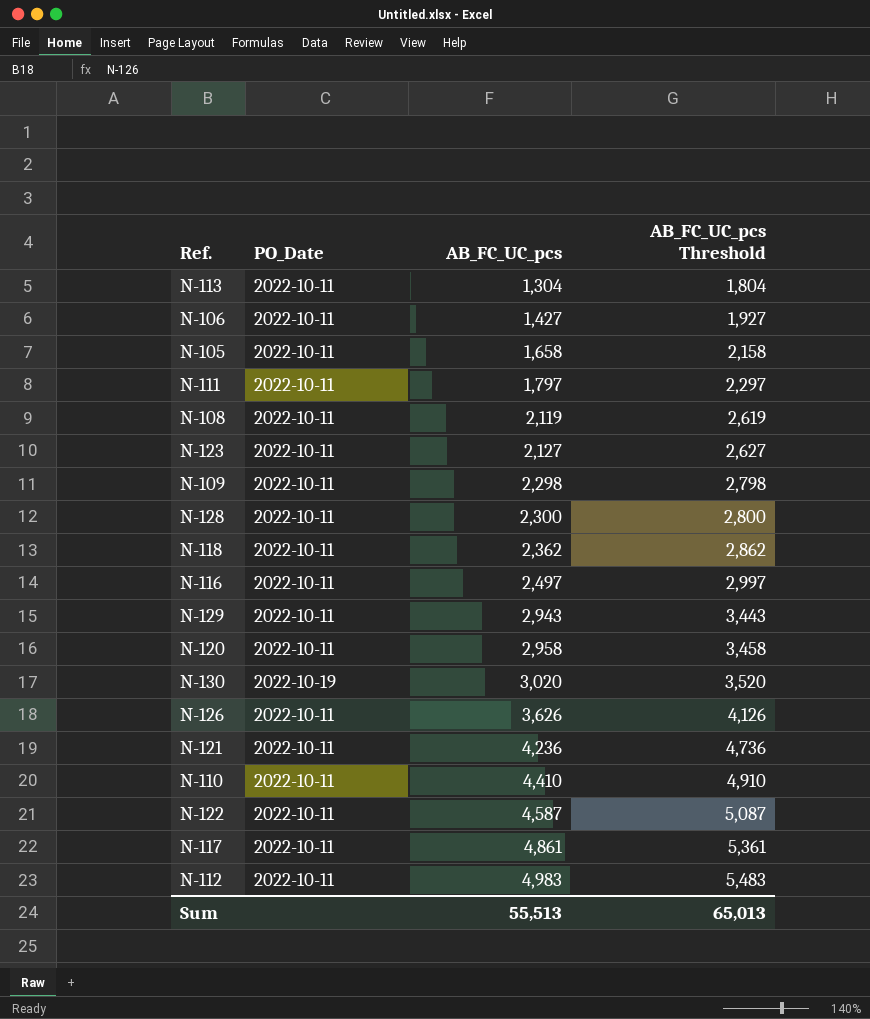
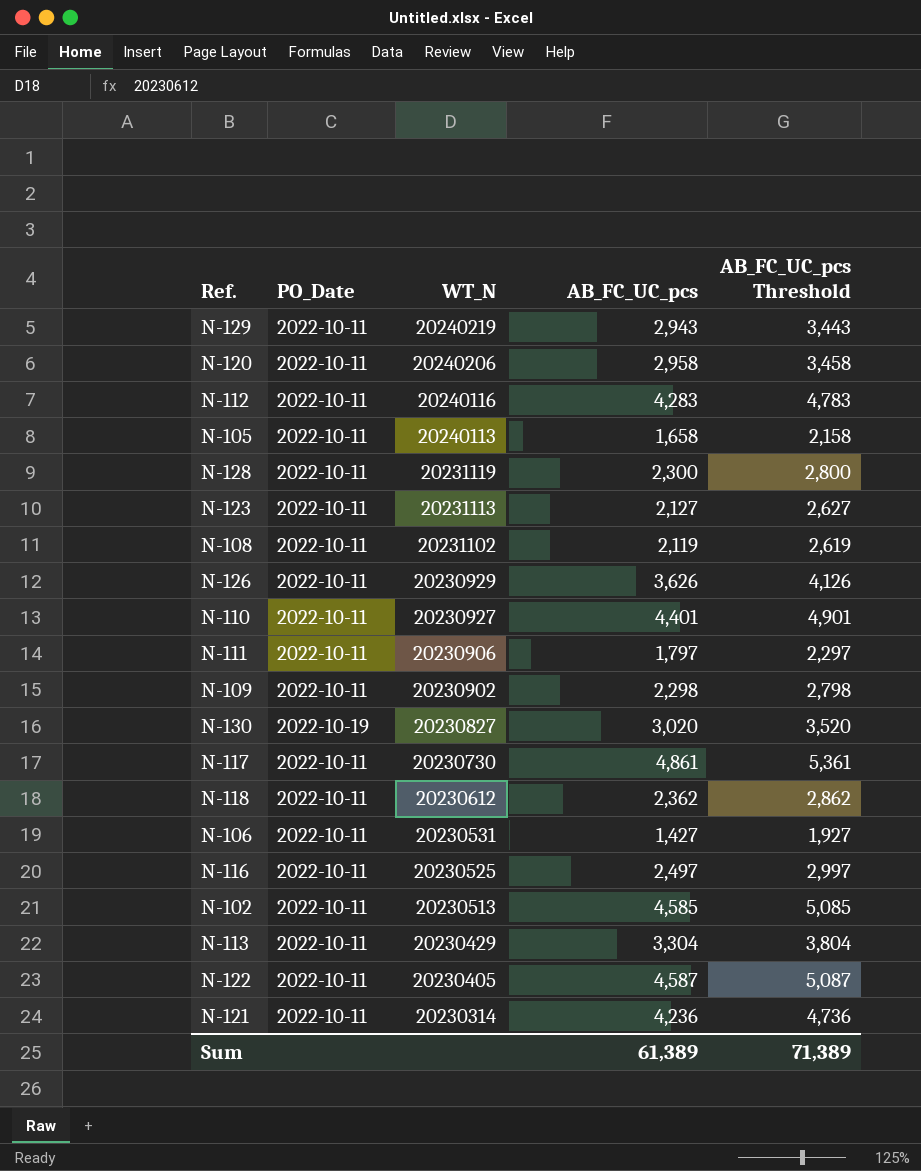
row order: AB_FC_UC_pcs ascending -> WT_N descending
column WT_N | position: none -> 3
N-112 | AB_FC_UC_pcs: 4,983 -> 4,283
N-112 | AB_FC_UC_pcs Threshold: 5,483 -> 4,783
N-110 | AB_FC_UC_pcs: 4,410 -> 4,401
N-110 | AB_FC_UC_pcs Threshold: 4,910 -> 4,901
row N-102: none -> 2022-10-11 | 20230513 | 4,585 | 5,085
N-113 | AB_FC_UC_pcs: 1,304 -> 3,304
N-113 | AB_FC_UC_pcs Threshold: 1,804 -> 3,804
Sum | AB_FC_UC_pcs: 55,513 -> 61,389
Sum | AB_FC_UC_pcs Threshold: 65,013 -> 71,389

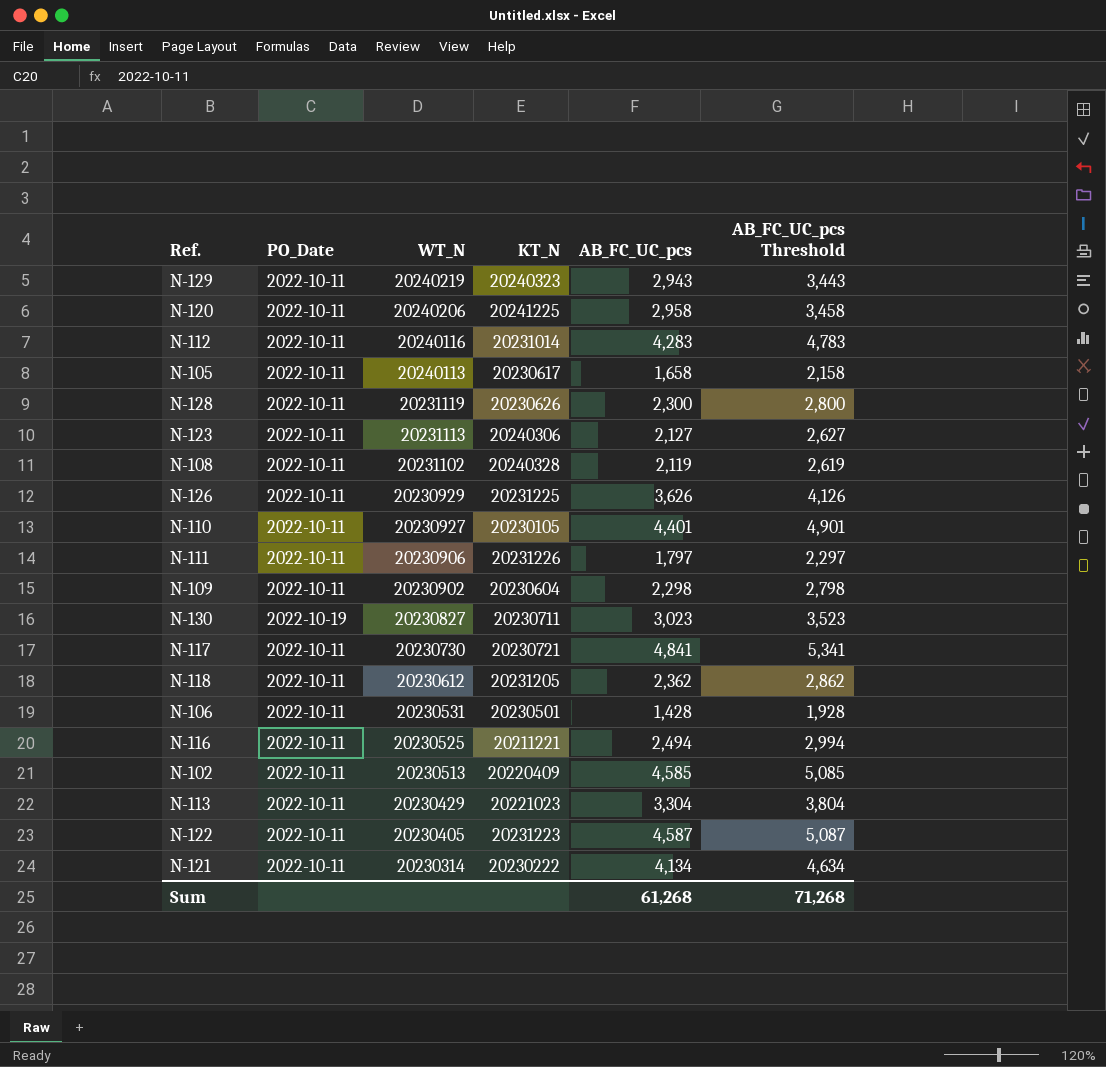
column KT_N | position: none -> 4
N-130 | AB_FC_UC_pcs: 3,020 -> 3,023
N-130 | AB_FC_UC_pcs Threshold: 3,520 -> 3,523
N-117 | AB_FC_UC_pcs: 4,861 -> 4,841
N-117 | AB_FC_UC_pcs Threshold: 5,361 -> 5,341
N-106 | AB_FC_UC_pcs: 1,427 -> 1,428
N-106 | AB_FC_UC_pcs Threshold: 1,927 -> 1,928
N-116 | AB_FC_UC_pcs: 2,497 -> 2,494
N-116 | AB_FC_UC_pcs Threshold: 2,997 -> 2,994
N-121 | AB_FC_UC_pcs: 4,236 -> 4,134
N-121 | AB_FC_UC_pcs Threshold: 4,736 -> 4,634
Sum | AB_FC_UC_pcs: 61,389 -> 61,268
Sum | AB_FC_UC_pcs Threshold: 71,389 -> 71,268

